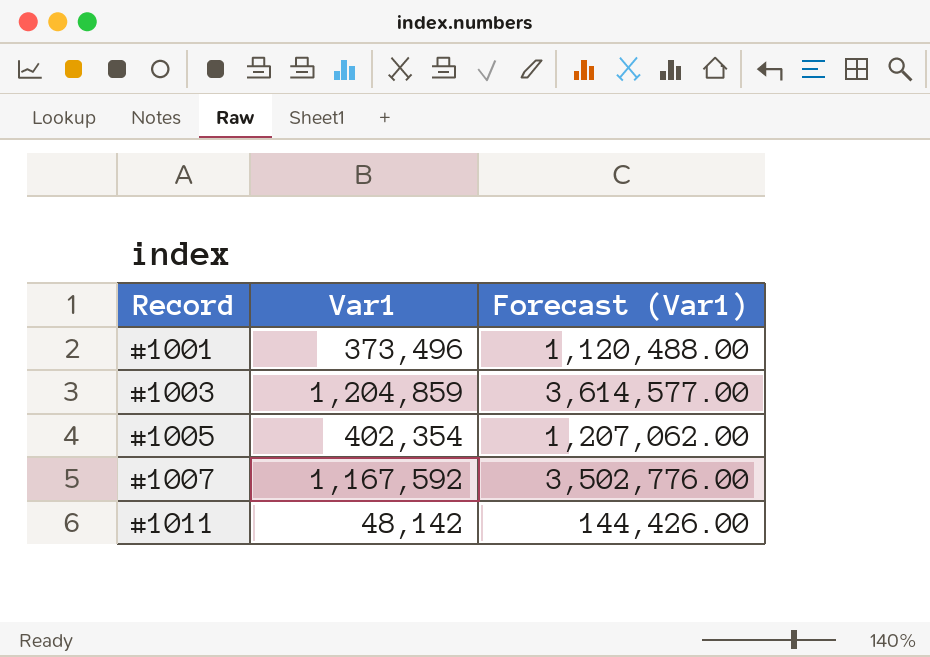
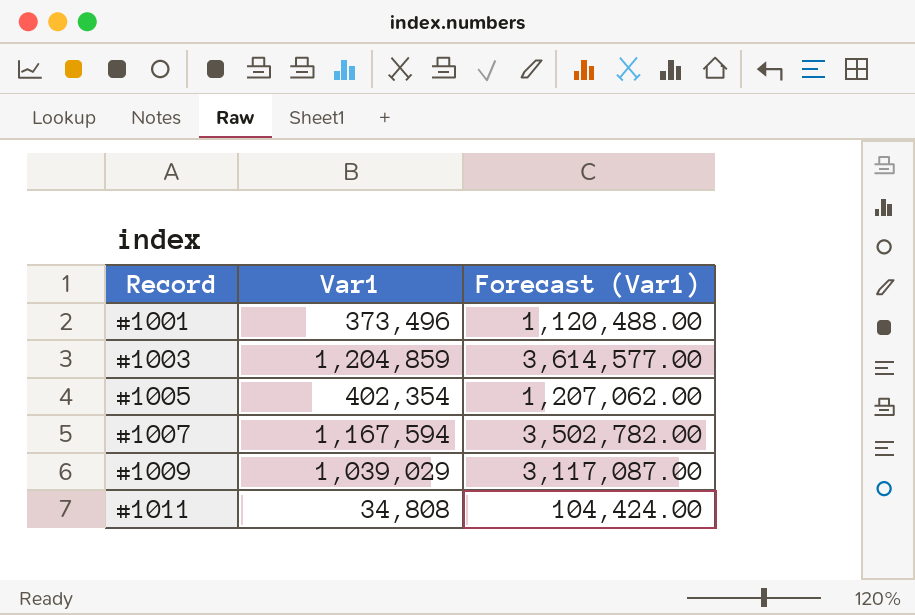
#1007 | Var1: 1,167,592 -> 1,167,594
#1007 | Forecast (Var1): 3,502,776.00 -> 3,502,782.00
row #1009: none -> 1,039,029 | 3,117,087.00
#1011 | Var1: 48,142 -> 34,808
#1011 | Forecast (Var1): 144,426.00 -> 104,424.00

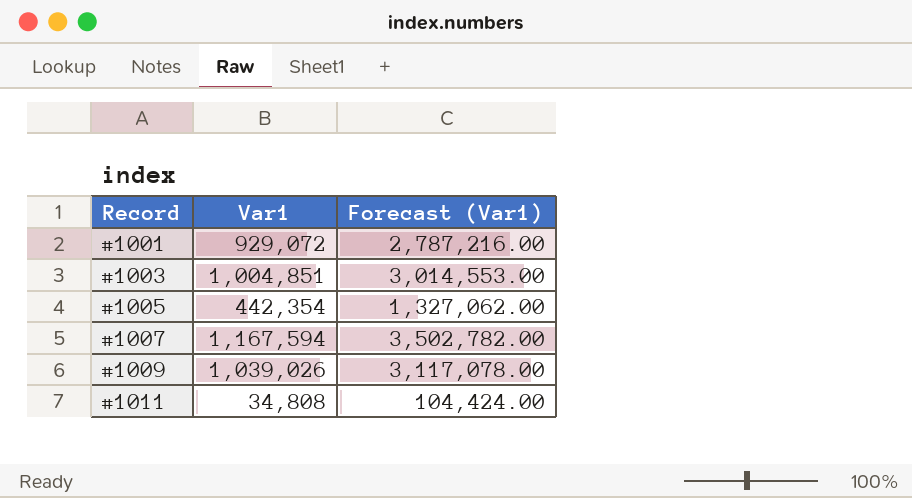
#1001 | Var1: 373,496 -> 929,072
#1001 | Forecast (Var1): 1,120,488.00 -> 2,787,216.00
#1003 | Var1: 1,204,859 -> 1,004,851
#1003 | Forecast (Var1): 3,614,577.00 -> 3,014,553.00
#1005 | Var1: 402,354 -> 442,354
#1005 | Forecast (Var1): 1,207,062.00 -> 1,327,062.00
#1009 | Var1: 1,039,029 -> 1,039,026
#1009 | Forecast (Var1): 3,117,087.00 -> 3,117,078.00

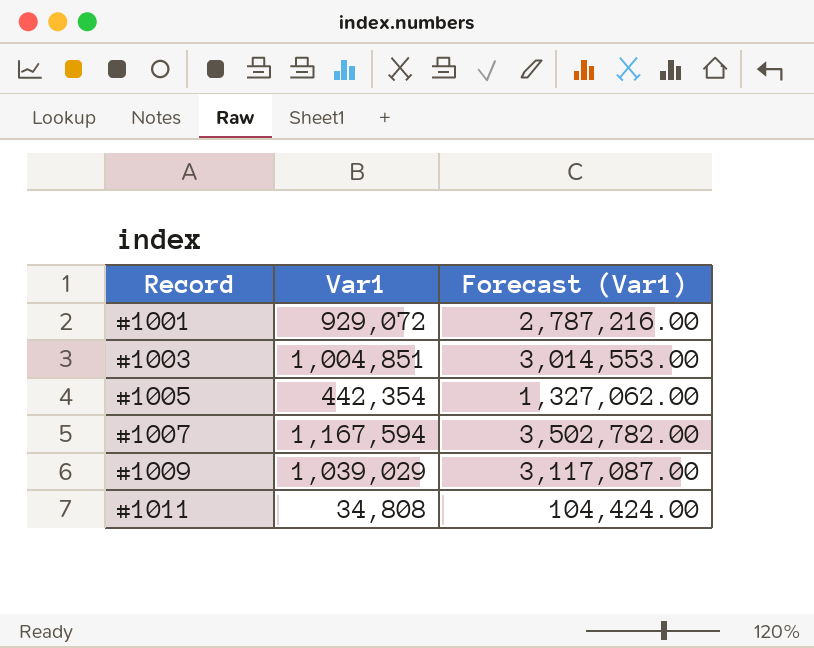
#1009 | Var1: 1,039,026 -> 1,039,029
#1009 | Forecast (Var1): 3,117,078.00 -> 3,117,087.00

